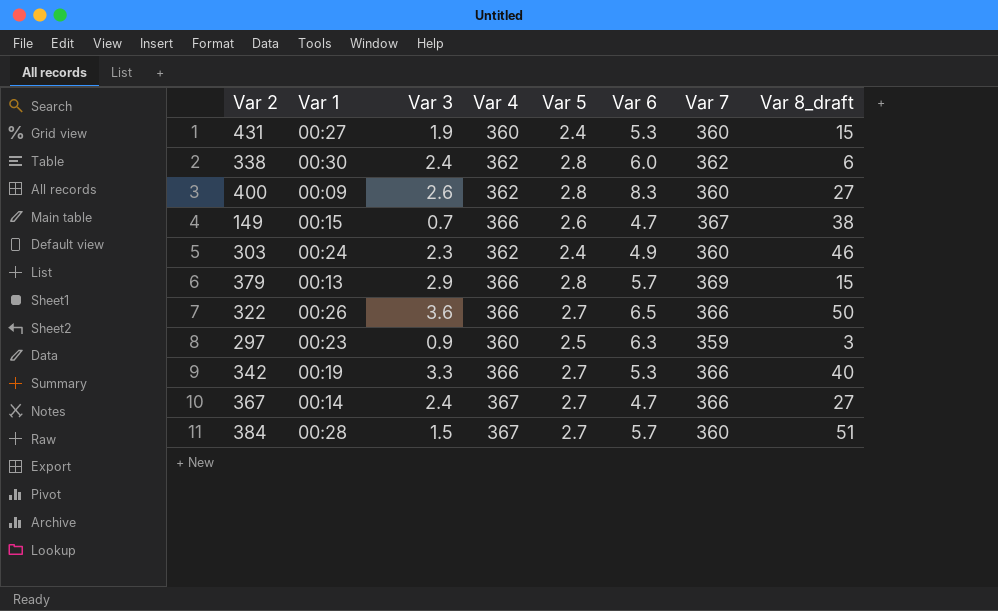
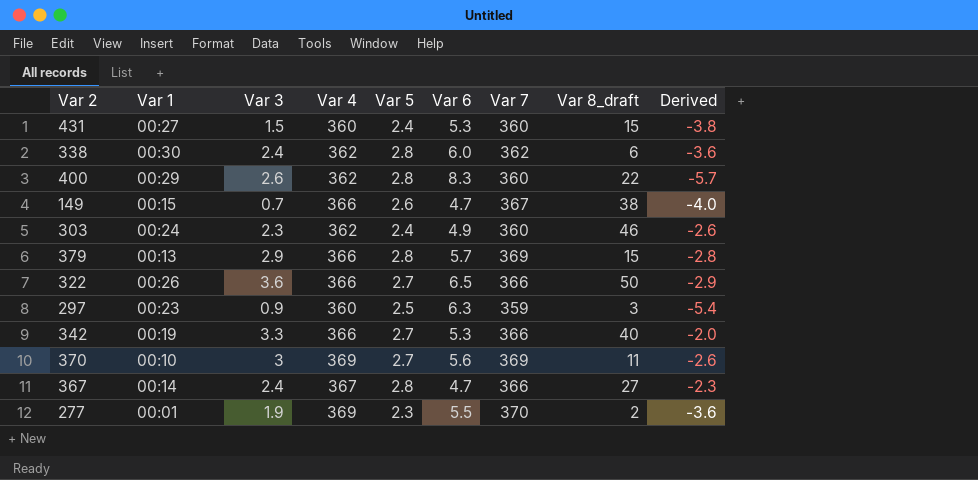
column Derived | formula: none -> [Var 3] - [Var 6]
row 384: 00:28 | 1.5 | 367 | 2.7 | 5.7 | 360 | 51 -> none
431 | Var 3: 1.9 -> 1.5
400 | Var 1: 00:09 -> 00:29
400 | Var 8_draft: 27 -> 22
row 370: none -> 00:10 | 3 | 369 | 2.7 | 5.6 | 369 | 11 | -2.6
367 | Var 5: 2.7 -> 2.8
row 277: none -> 00:01 | 1.9 | 369 | 2.3 | 5.5 | 370 | 2 | -3.6

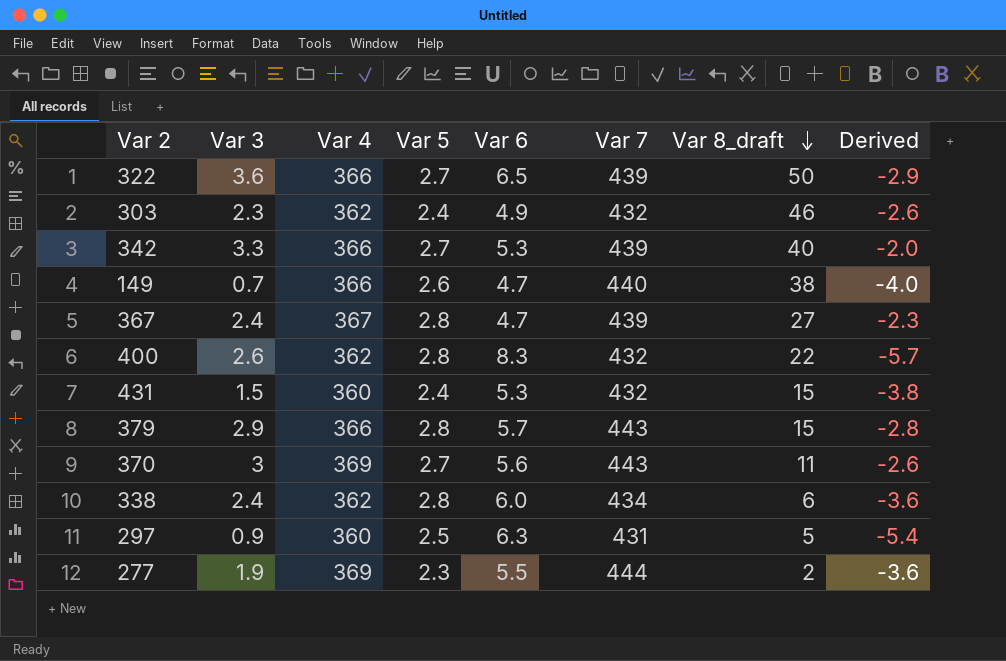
row order: none -> Var 8_draft descending
column Var 1 | position: 2 -> none
322 | Var 7: 366 -> 439
303 | Var 7: 360 -> 432
342 | Var 7: 366 -> 439
149 | Var 7: 367 -> 440
367 | Var 7: 366 -> 439
400 | Var 7: 360 -> 432
431 | Var 7: 360 -> 432
379 | Var 7: 369 -> 443
370 | Var 7: 369 -> 443
338 | Var 7: 362 -> 434
297 | Var 7: 359 -> 431
297 | Var 8_draft: 3 -> 5
277 | Var 7: 370 -> 444

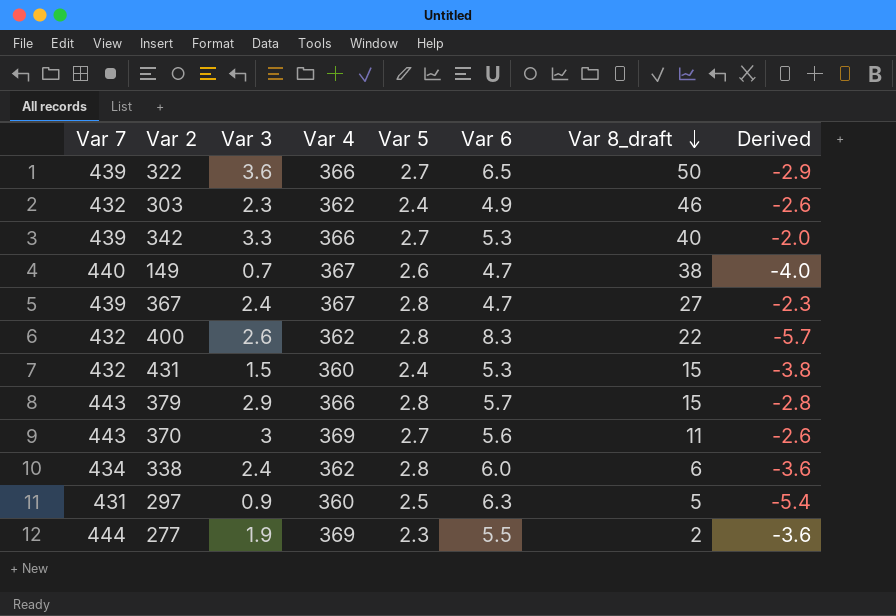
column Var 7 | position: 6 -> 1
149 | Var 4: 366 -> 367

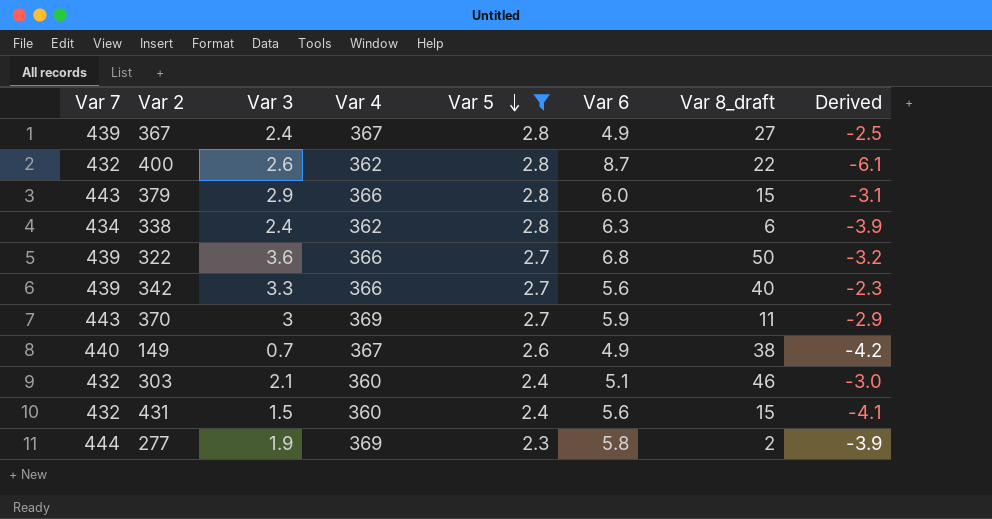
filter: none -> Var 5 != 2.5
row order: Var 8_draft descending -> Var 5 descending
367 | Var 6: 4.7 -> 4.9
367 | Derived: -2.3 -> -2.5
400 | Var 6: 8.3 -> 8.7
400 | Derived: -5.7 -> -6.1
379 | Var 6: 5.7 -> 6.0
379 | Derived: -2.8 -> -3.1
338 | Var 6: 6.0 -> 6.3
338 | Derived: -3.6 -> -3.9
322 | Var 6: 6.5 -> 6.8
322 | Derived: -2.9 -> -3.2
342 | Var 6: 5.3 -> 5.6
342 | Derived: -2.0 -> -2.3
370 | Var 6: 5.6 -> 5.9
370 | Derived: -2.6 -> -2.9
149 | Var 6: 4.7 -> 4.9
149 | Derived: -4.0 -> -4.2
303 | Var 3: 2.3 -> 2.1
303 | Var 4: 362 -> 360
303 | Var 6: 4.9 -> 5.1
303 | Derived: -2.6 -> -3.0
431 | Var 6: 5.3 -> 5.6
431 | Derived: -3.8 -> -4.1
277 | Var 6: 5.5 -> 5.8
277 | Derived: -3.6 -> -3.9

